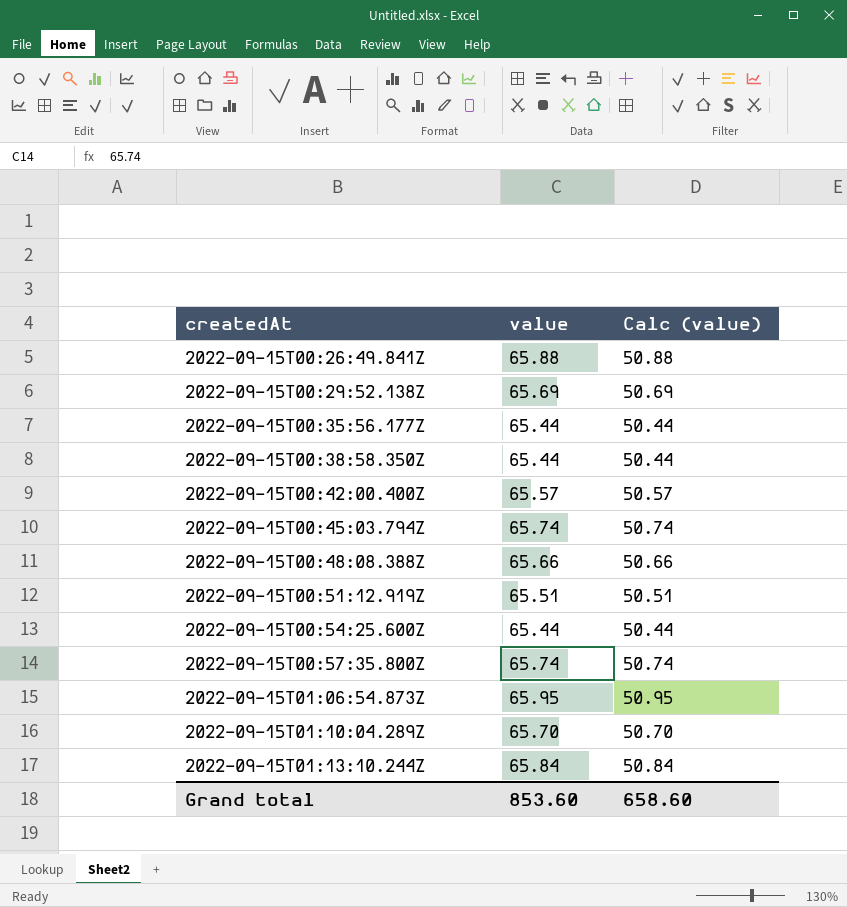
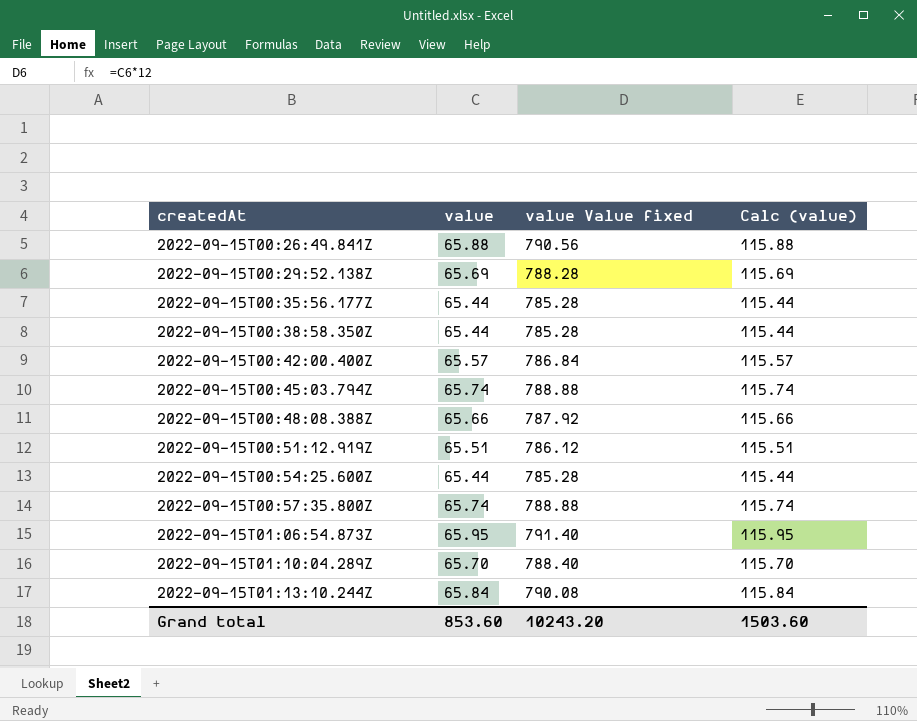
column value Value fixed | formula: none -> [value] * 12
column Calc (value) | formula: [value] - 15 -> [value] + 50
Grand total | Calc (value): 658.60 -> 1503.60

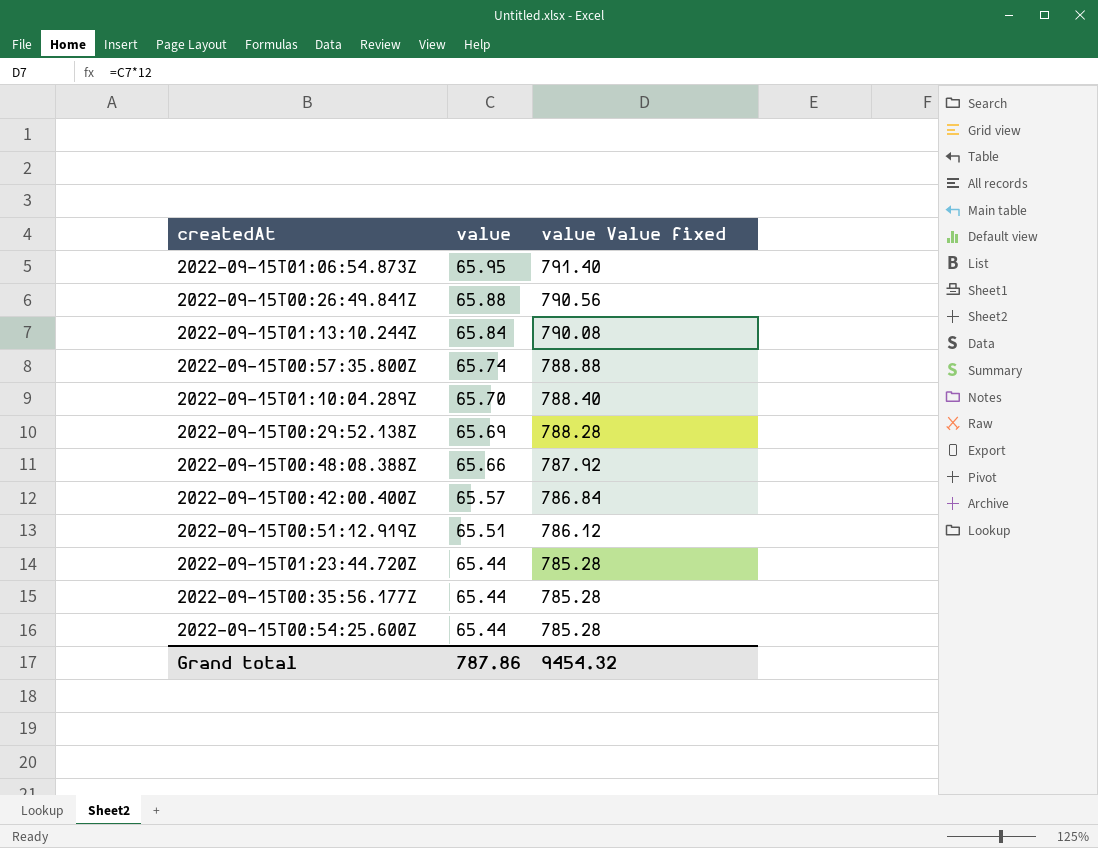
row order: createdAt ascending -> value descending
column Calc (value) | formula: [value] + 50 -> none
row 2022-09-15T00:38:58.350Z: 65.44 | 785.28 | 115.44 -> none
row 2022-09-15T00:45:03.794Z: 65.74 | 788.88 | 115.74 -> none
row 2022-09-15T01:23:44.720Z: none -> 65.44 | 785.28
Grand total | value: 853.60 -> 787.86
Grand total | value Value fixed: 10243.20 -> 9454.32

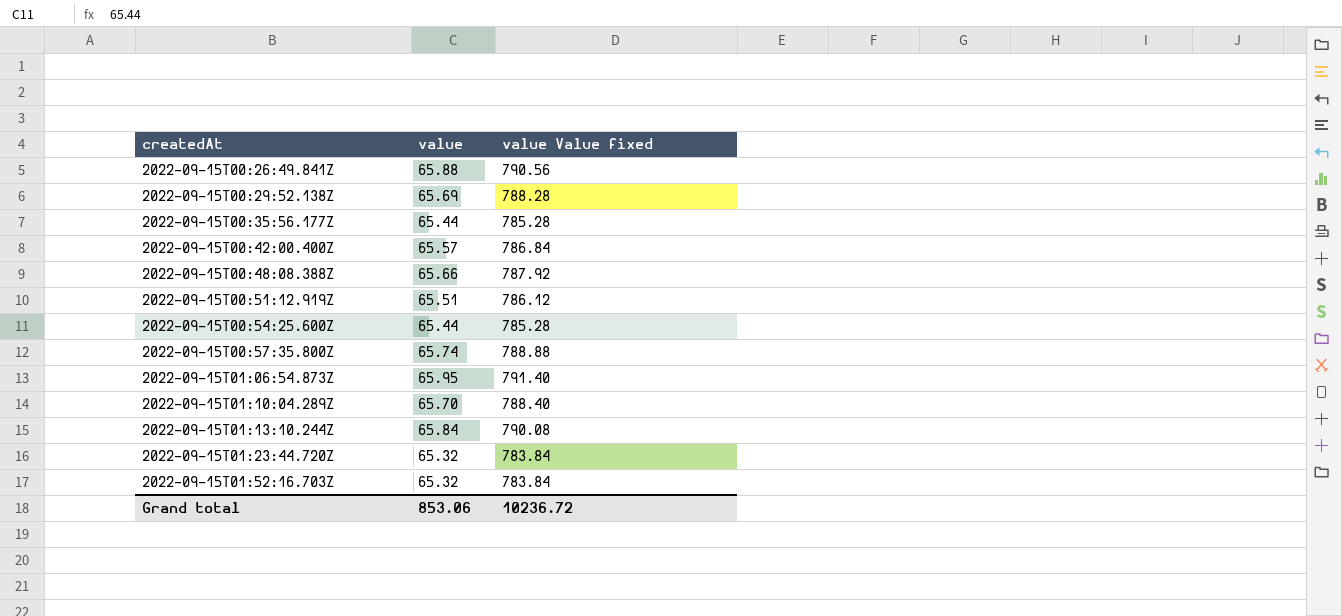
row order: value descending -> createdAt ascending
2022-09-15T01:23:44.720Z | value: 65.44 -> 65.32
2022-09-15T01:23:44.720Z | value Value fixed: 785.28 -> 783.84
row 2022-09-15T01:52:16.703Z: none -> 65.32 | 783.84
Grand total | value: 787.86 -> 853.06
Grand total | value Value fixed: 9454.32 -> 10236.72

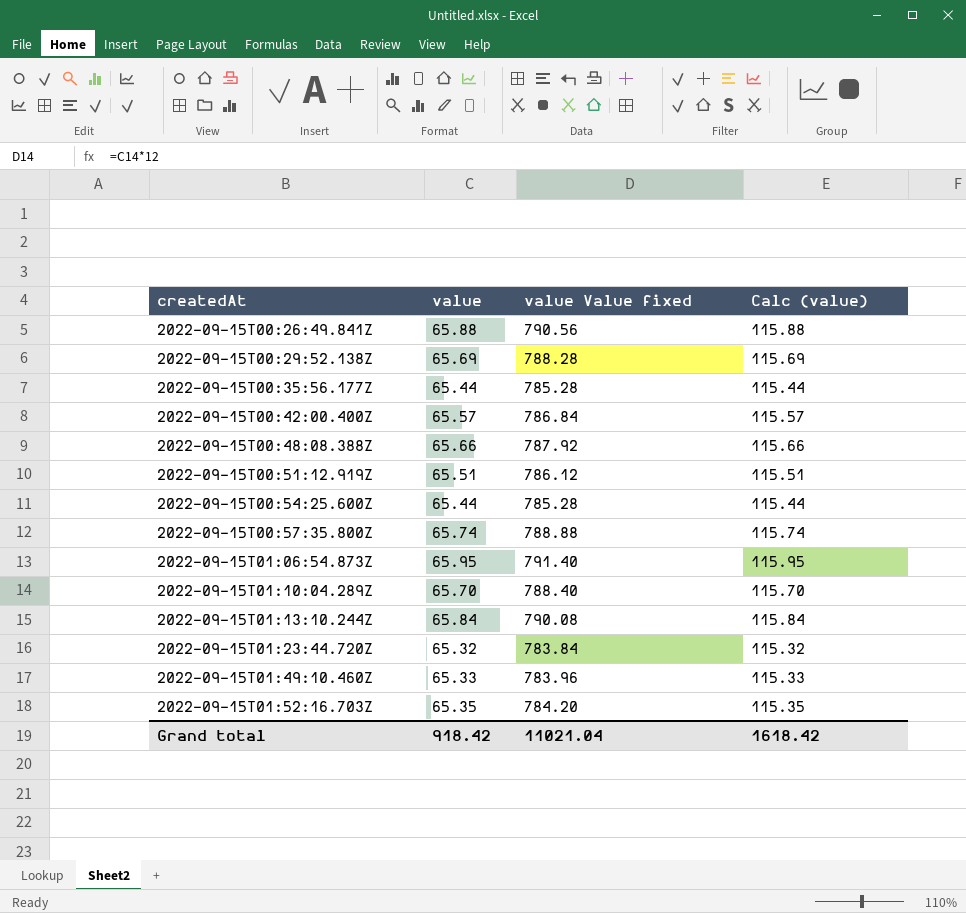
column Calc (value) | formula: none -> [value] + 50
row 2022-09-15T01:49:10.460Z: none -> 65.33 | 783.96 | 115.33
2022-09-15T01:52:16.703Z | value: 65.32 -> 65.35
2022-09-15T01:52:16.703Z | value Value fixed: 783.84 -> 784.20
Grand total | value: 853.06 -> 918.42
Grand total | value Value fixed: 10236.72 -> 11021.04

